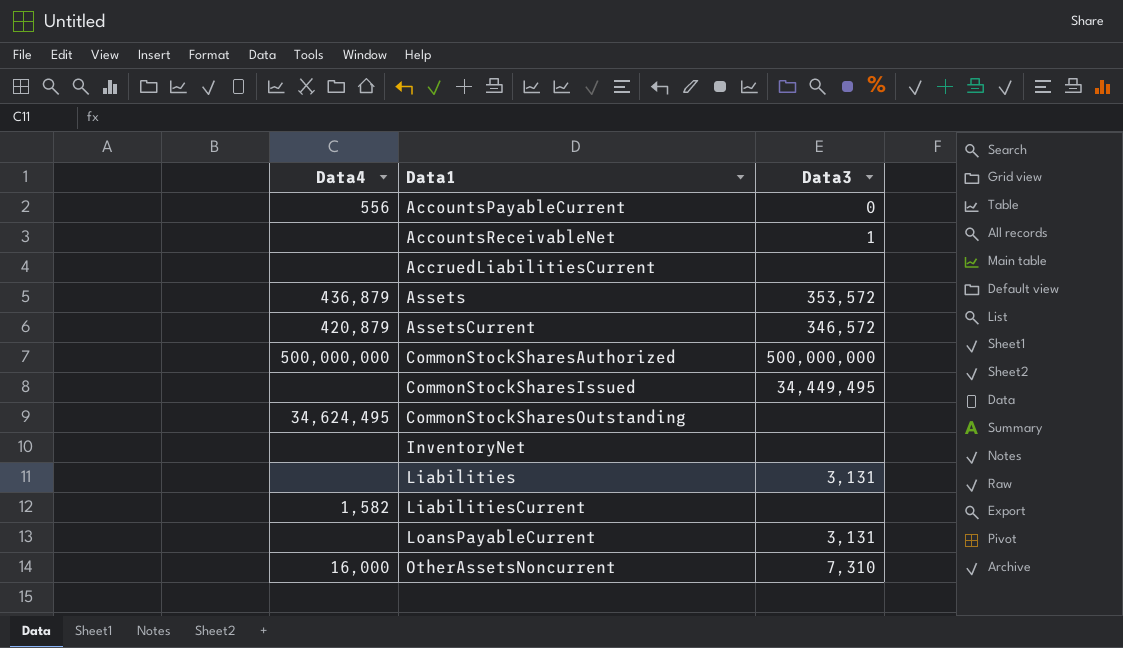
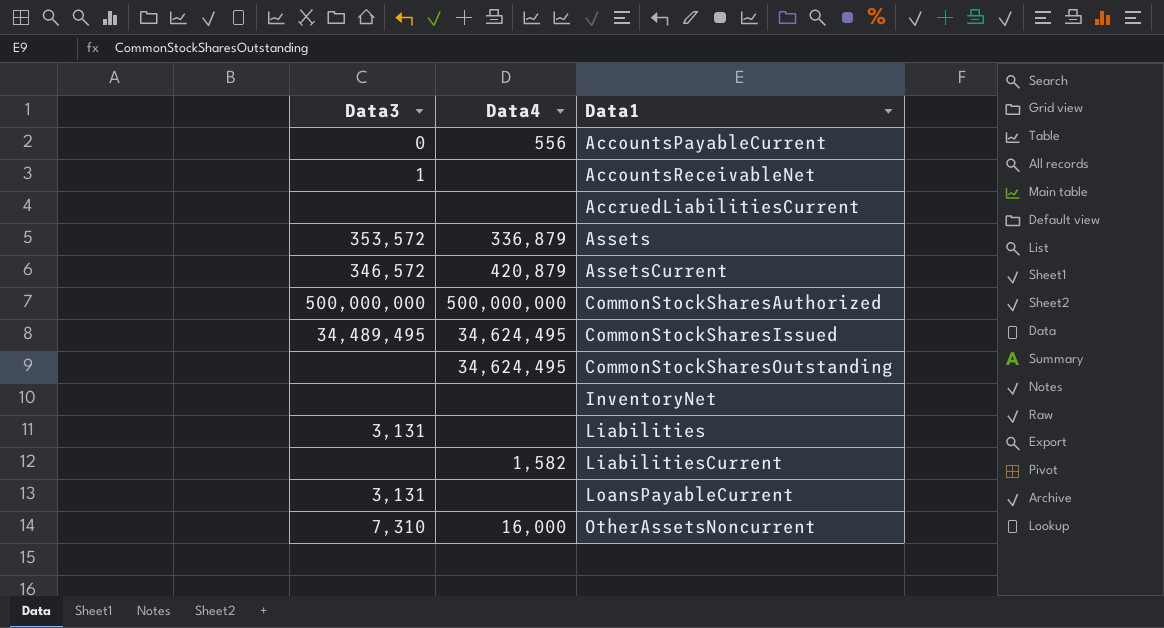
column Data3 | position: 3 -> 1
Assets | Data4: 436,879 -> 336,879
CommonStockSharesIssued | Data3: 34,449,495 -> 34,489,495
CommonStockSharesIssued | Data4: none -> 34,624,495

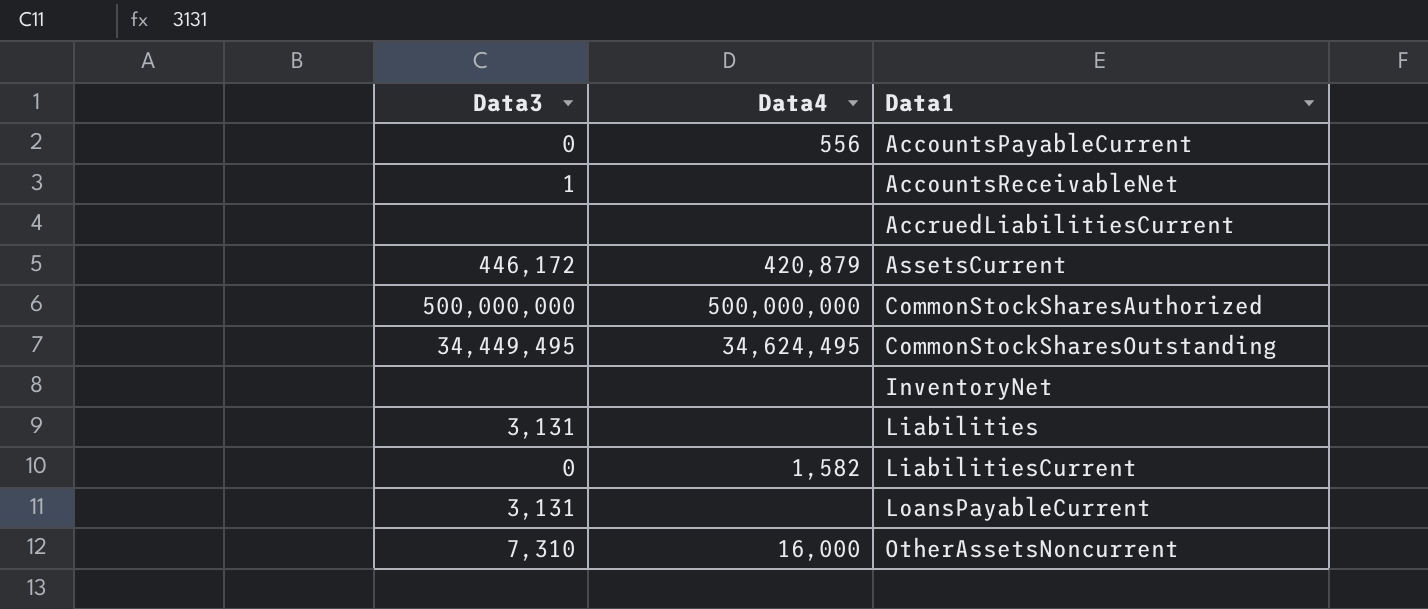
row Assets: 353,572 | 336,879 -> none
row CommonStockSharesIssued: 34,489,495 | 34,624,495 -> none
AssetsCurrent | Data3: 346,572 -> 446,172
CommonStockSharesOutstanding | Data3: none -> 34,449,495
LiabilitiesCurrent | Data3: none -> 0

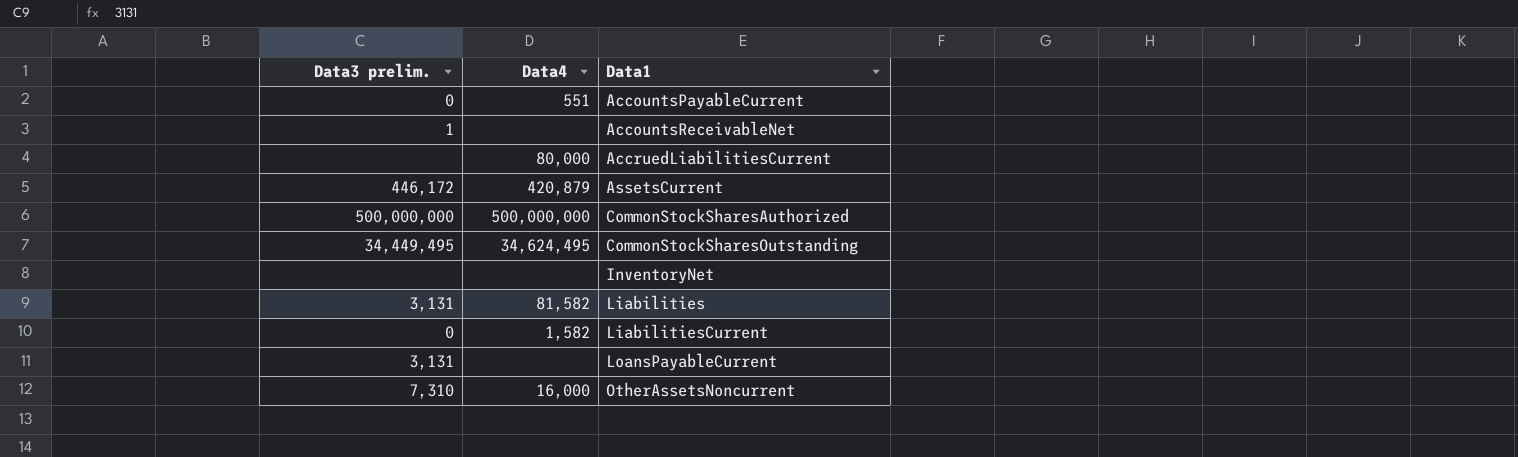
column name: Data3 -> Data3 prelim.
AccountsPayableCurrent | Data4: 556 -> 551
AccruedLiabilitiesCurrent | Data4: none -> 80,000
Liabilities | Data4: none -> 81,582

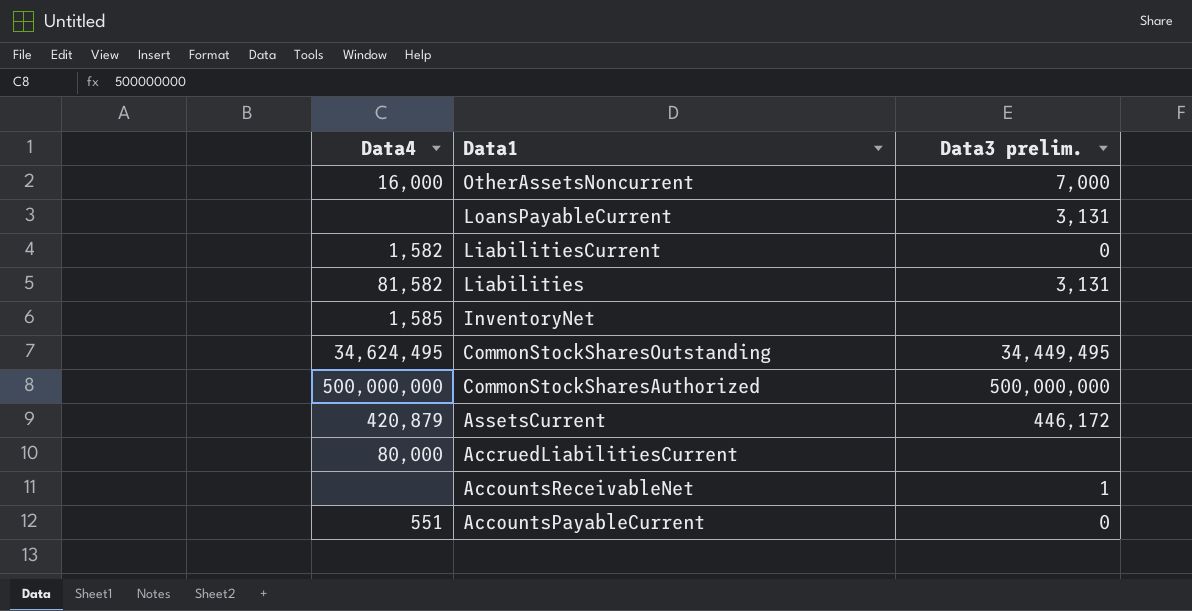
row order: Data1 ascending -> Data1 descending
column Data3 prelim. | position: 1 -> 3
OtherAssetsNoncurrent | Data3 prelim.: 7,310 -> 7,000
InventoryNet | Data4: none -> 1,585

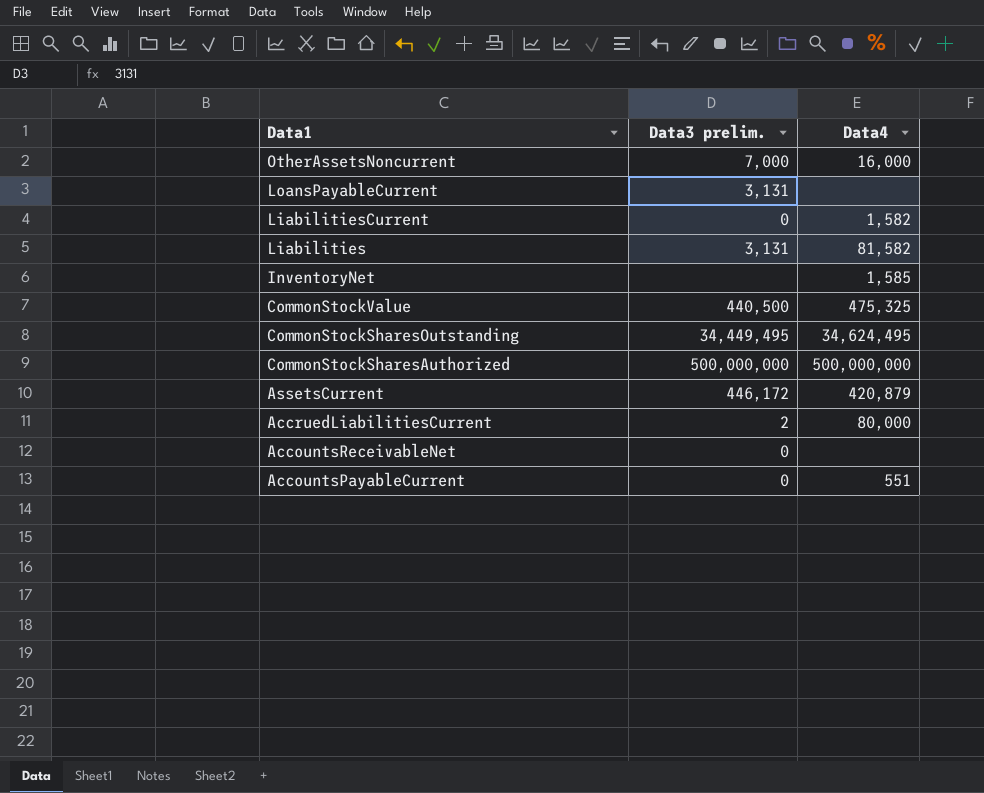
column Data4 | position: 1 -> 3
row CommonStockValue: none -> 440,500 | 475,325
AccruedLiabilitiesCurrent | Data3 prelim.: none -> 2
AccountsReceivableNet | Data3 prelim.: 1 -> 0

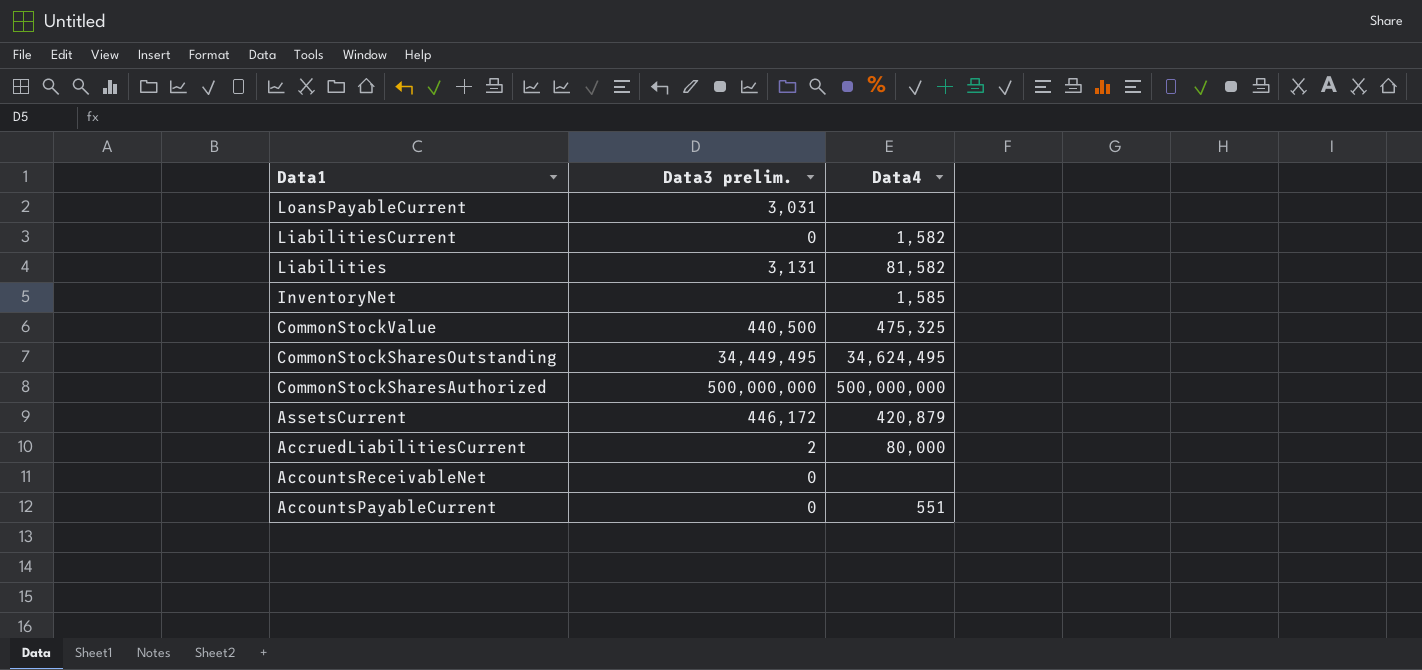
row OtherAssetsNoncurrent: 7,000 | 16,000 -> none
LoansPayableCurrent | Data3 prelim.: 3,131 -> 3,031

